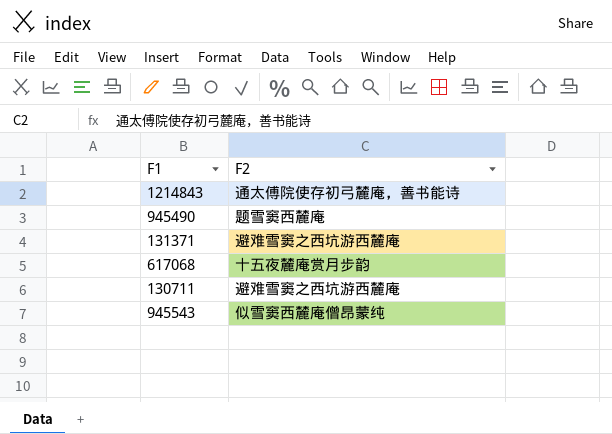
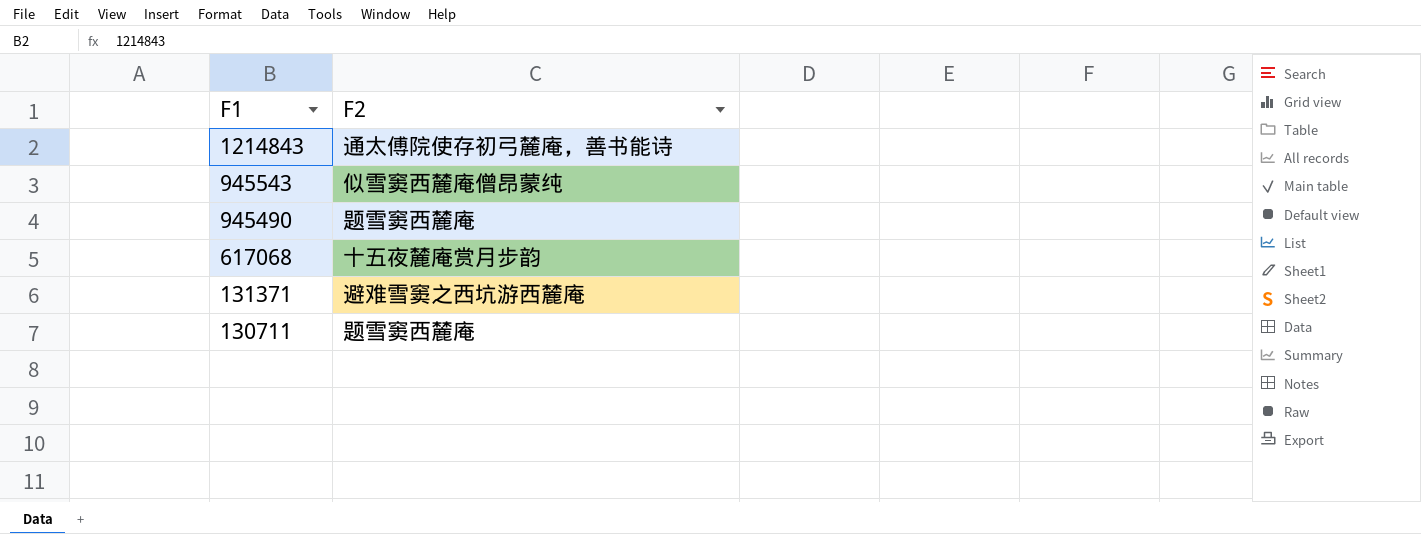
row order: none -> F1 descending
130711 | F2: 避难雪窦之西坑游西麓庵 -> 题雪窦西麓庵

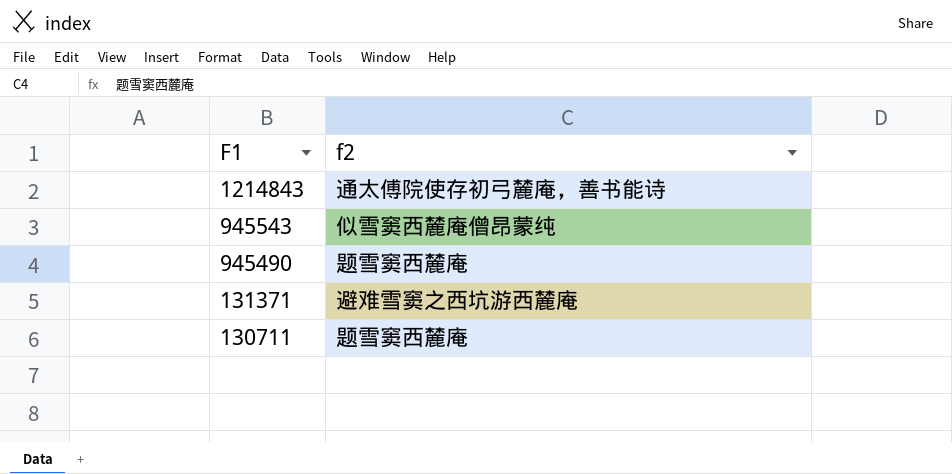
column name: F2 -> f2
row 617068: 十五夜麓庵赏月步韵 -> none

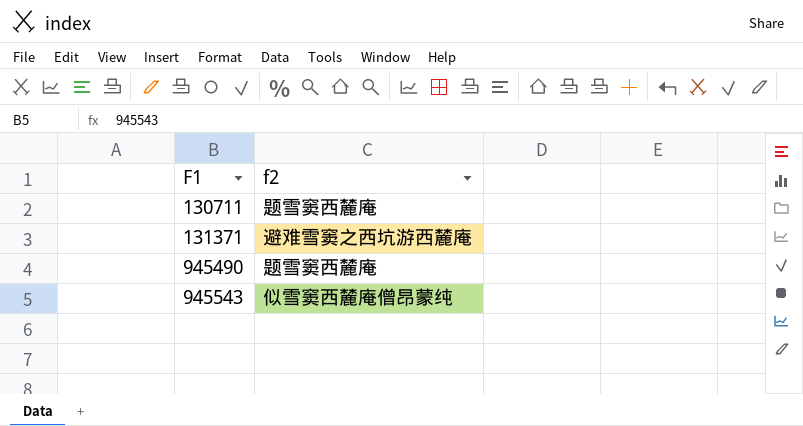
row order: F1 descending -> F1 ascending
row 1214843: 通太傅院使存初弓麓庵，善书能诗 -> none

